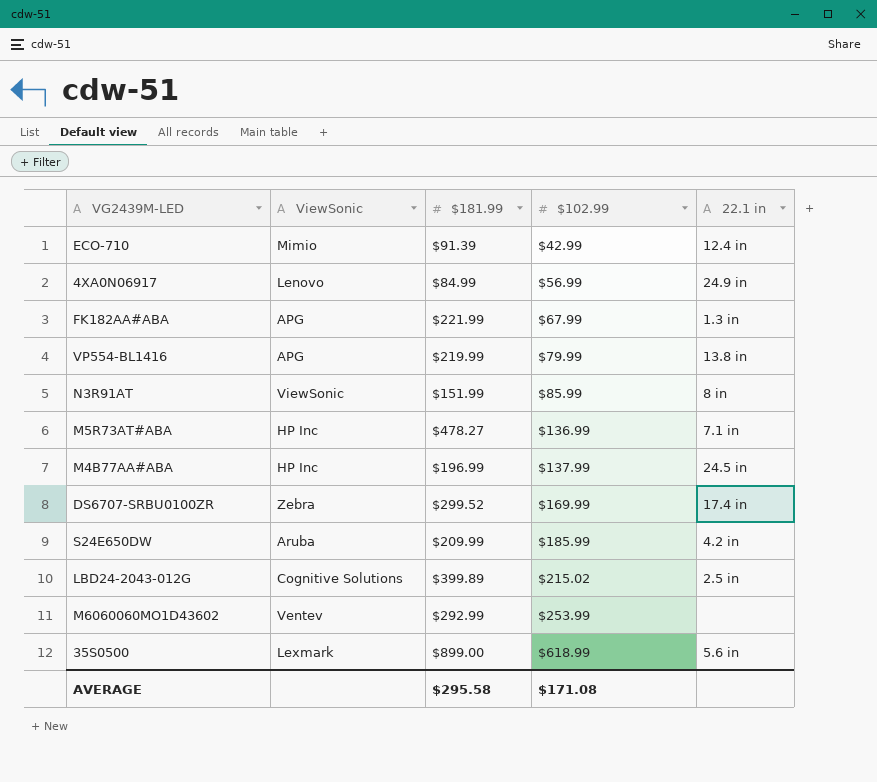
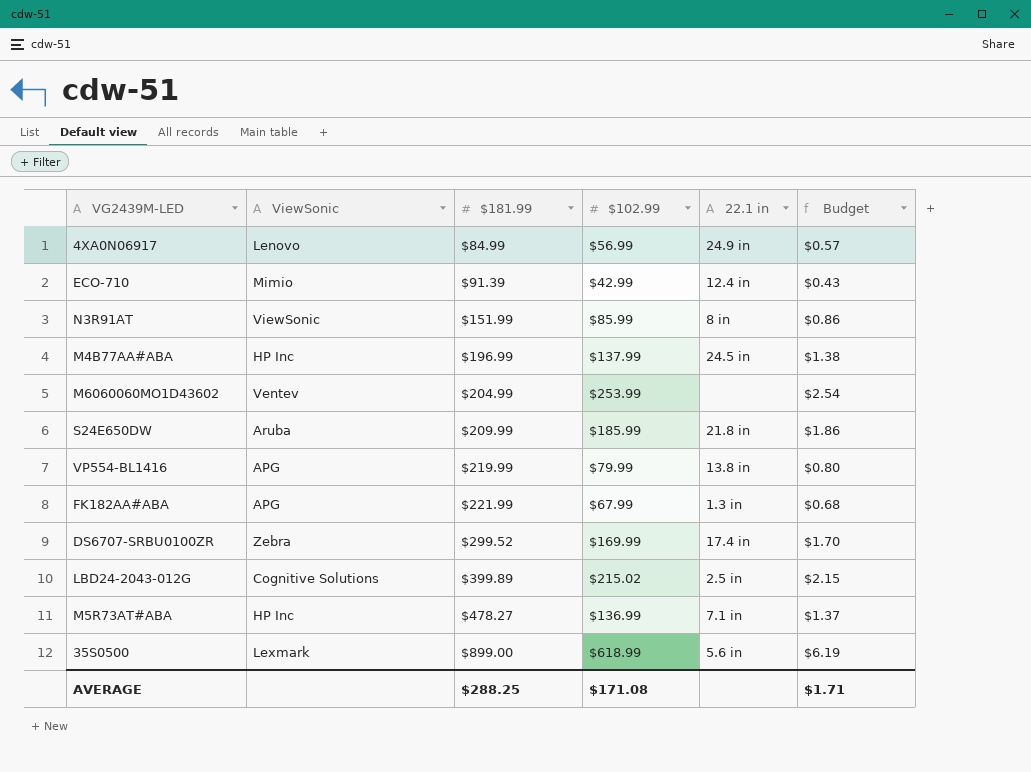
row order: $102.99 ascending -> $181.99 ascending
column Budget | formula: none -> [$102.99] * 0.01
M6060060MO1D43602 | $181.99: $292.99 -> $204.99
S24E650DW | 22.1 in: 4.2 in -> 21.8 in
AVERAGE | $181.99: $295.58 -> $288.25

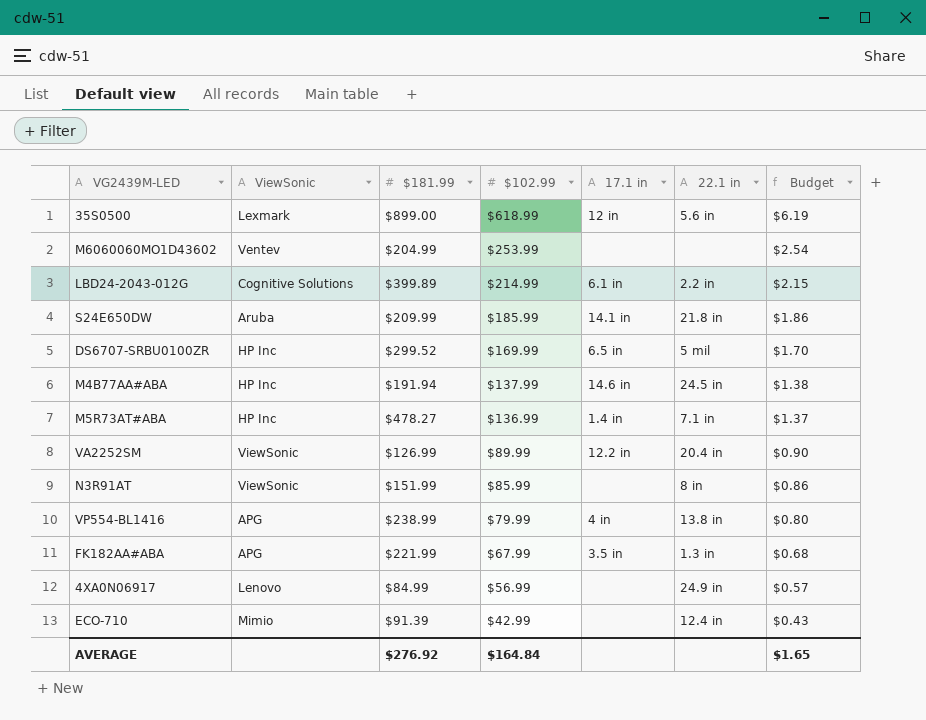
row order: $181.99 ascending -> $102.99 descending
column 17.1 in | position: none -> 5
LBD24-2043-012G | $102.99: $215.02 -> $214.99
LBD24-2043-012G | 22.1 in: 2.5 in -> 2.2 in
DS6707-SRBU0100ZR | ViewSonic: Zebra -> HP Inc
DS6707-SRBU0100ZR | 22.1 in: 17.4 in -> 5 mil
M4B77AA#ABA | $181.99: $196.99 -> $191.94
row VA2252SM: none -> ViewSonic | $126.99 | $89.99 | 12.2 in | 20.4 in | $0.90
VP554-BL1416 | $181.99: $219.99 -> $238.99
AVERAGE | $181.99: $288.25 -> $276.92
AVERAGE | $102.99: $171.08 -> $164.84
AVERAGE | Budget: $1.71 -> $1.65

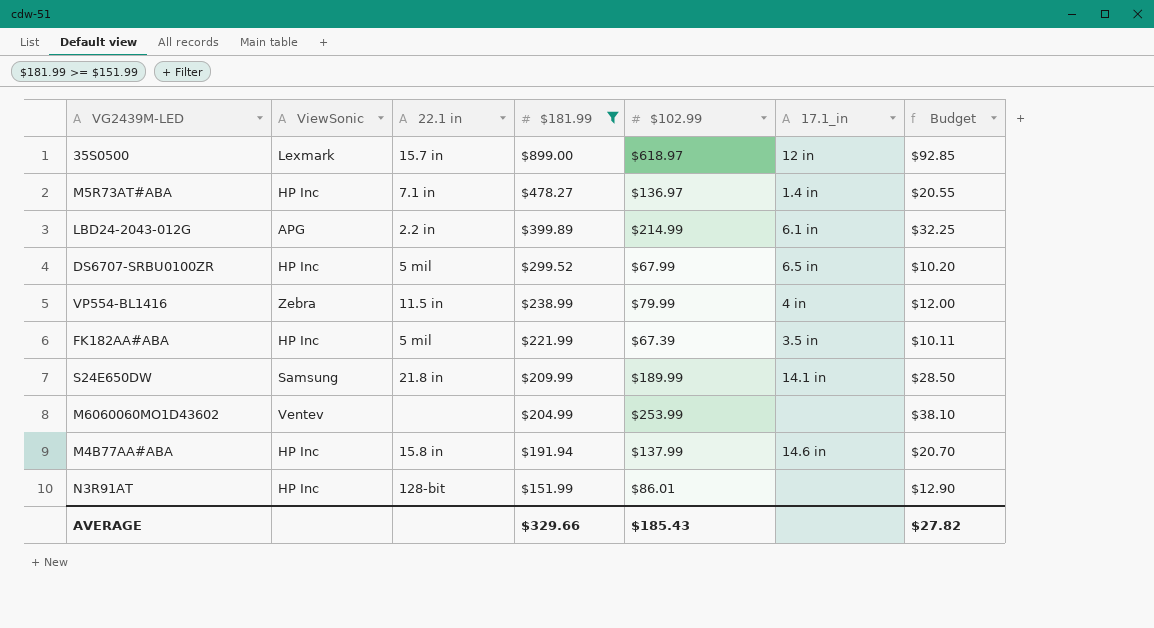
filter: none -> $181.99 >= $151.99
row order: $102.99 descending -> $181.99 descending
column 22.1 in | position: 6 -> 3
column name: 17.1 in -> 17.1_in
column Budget | formula: [$102.99] * 0.01 -> [$102.99] * 0.15
35S0500 | 22.1 in: 5.6 in -> 15.7 in
35S0500 | $102.99: $618.99 -> $618.97
M5R73AT#ABA | $102.99: $136.99 -> $136.97
LBD24-2043-012G | ViewSonic: Cognitive Solutions -> APG
DS6707-SRBU0100ZR | $102.99: $169.99 -> $67.99
VP554-BL1416 | ViewSonic: APG -> Zebra
VP554-BL1416 | 22.1 in: 13.8 in -> 11.5 in
FK182AA#ABA | ViewSonic: APG -> HP Inc
FK182AA#ABA | 22.1 in: 1.3 in -> 5 mil
FK182AA#ABA | $102.99: $67.99 -> $67.39
S24E650DW | ViewSonic: Aruba -> Samsung
S24E650DW | $102.99: $185.99 -> $189.99
M4B77AA#ABA | 22.1 in: 24.5 in -> 15.8 in
N3R91AT | ViewSonic: ViewSonic -> HP Inc
N3R91AT | 22.1 in: 8 in -> 128-bit
N3R91AT | $102.99: $85.99 -> $86.01
AVERAGE | $181.99: $276.92 -> $329.66
AVERAGE | $102.99: $164.84 -> $185.43
AVERAGE | Budget: $1.65 -> $27.82

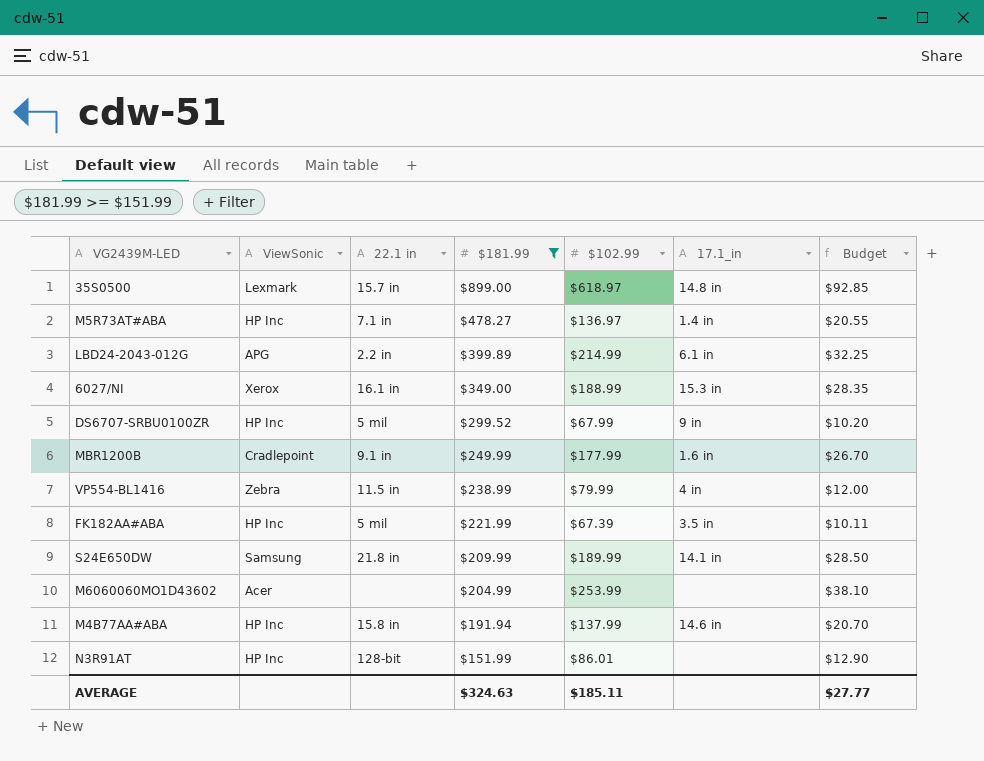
35S0500 | 17.1_in: 12 in -> 14.8 in
row 6027/NI: none -> Xerox | 16.1 in | $349.00 | $188.99 | 15.3 in | $28.35
DS6707-SRBU0100ZR | 17.1_in: 6.5 in -> 9 in
row MBR1200B: none -> Cradlepoint | 9.1 in | $249.99 | $177.99 | 1.6 in | $26.70
M6060060MO1D43602 | ViewSonic: Ventev -> Acer
AVERAGE | $181.99: $329.66 -> $324.63
AVERAGE | $102.99: $185.43 -> $185.11
AVERAGE | Budget: $27.82 -> $27.77

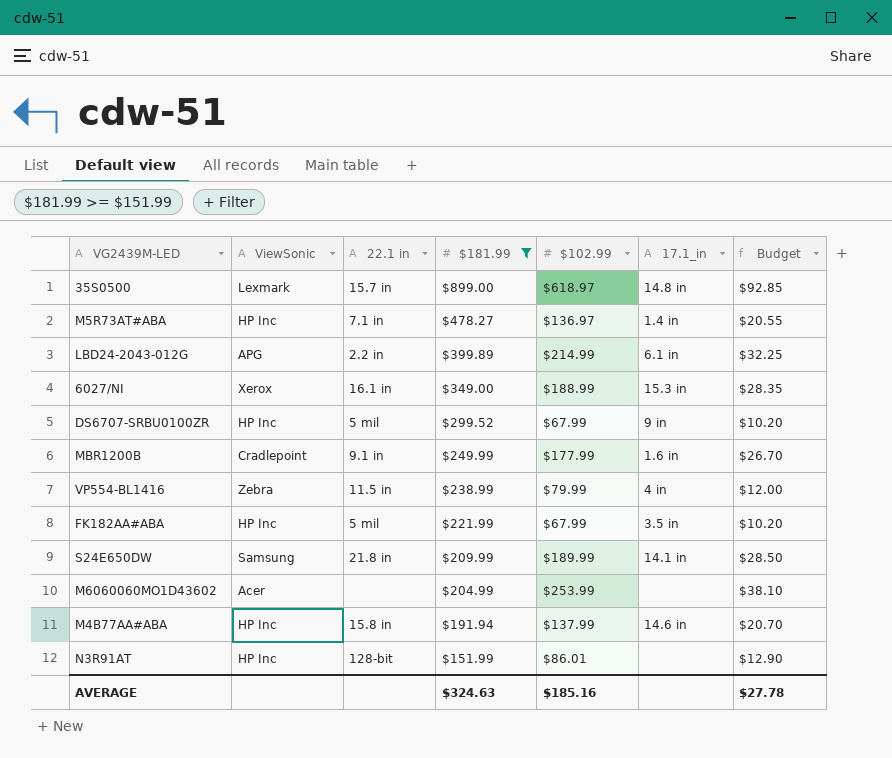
FK182AA#ABA | $102.99: $67.39 -> $67.99
FK182AA#ABA | Budget: $10.11 -> $10.20
AVERAGE | $102.99: $185.11 -> $185.16
AVERAGE | Budget: $27.77 -> $27.78

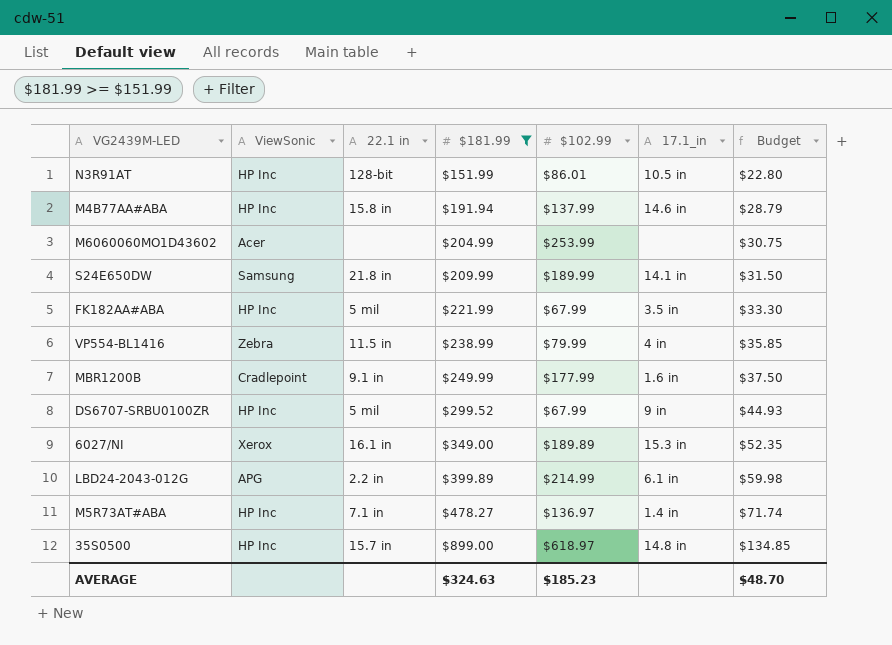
row order: $181.99 descending -> $181.99 ascending
column Budget | formula: [$102.99] * 0.15 -> [$181.99] * 0.15
N3R91AT | 17.1_in: none -> 10.5 in
6027/NI | $102.99: $188.99 -> $189.89
35S0500 | ViewSonic: Lexmark -> HP Inc
AVERAGE | $102.99: $185.16 -> $185.23
AVERAGE | Budget: $27.78 -> $48.70

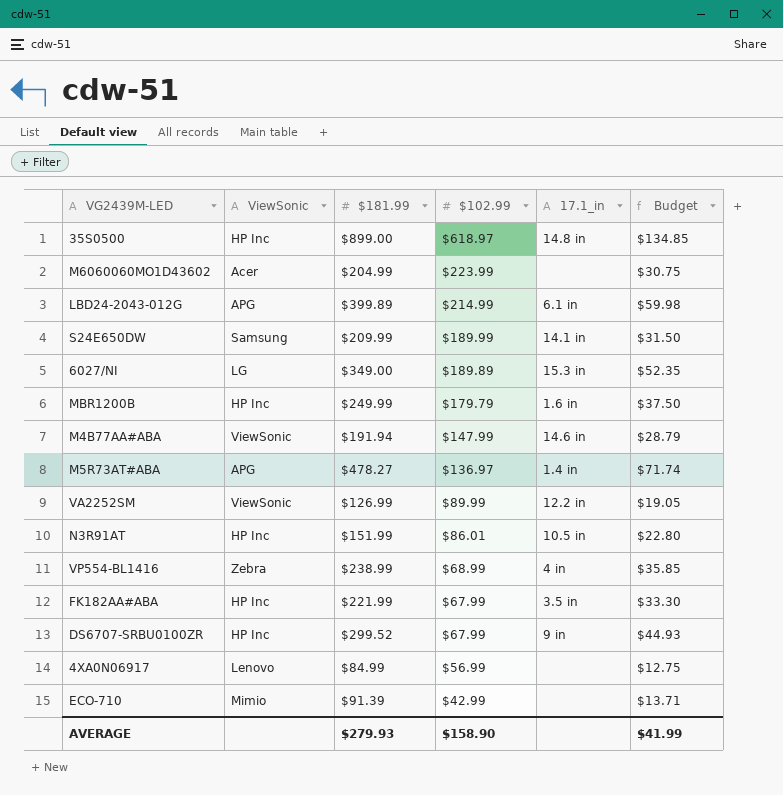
filter: $181.99 >= $151.99 -> none
row order: $181.99 ascending -> $102.99 descending
column 22.1 in | position: 3 -> none
M6060060MO1D43602 | $102.99: $253.99 -> $223.99
6027/NI | ViewSonic: Xerox -> LG
MBR1200B | ViewSonic: Cradlepoint -> HP Inc
MBR1200B | $102.99: $177.99 -> $179.79
M4B77AA#ABA | ViewSonic: HP Inc -> ViewSonic
M4B77AA#ABA | $102.99: $137.99 -> $147.99
M5R73AT#ABA | ViewSonic: HP Inc -> APG
VP554-BL1416 | $102.99: $79.99 -> $68.99
AVERAGE | $181.99: $324.63 -> $279.93
AVERAGE | $102.99: $185.23 -> $158.90
AVERAGE | Budget: $48.70 -> $41.99

